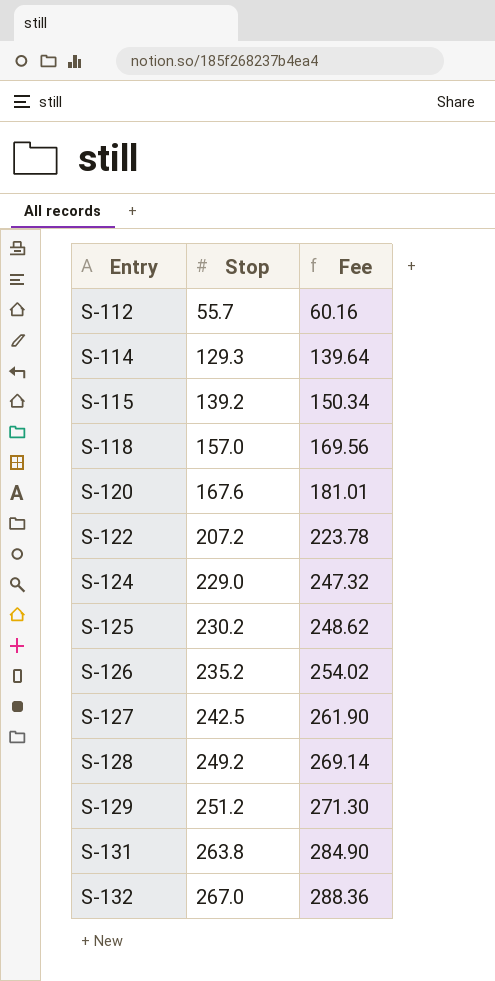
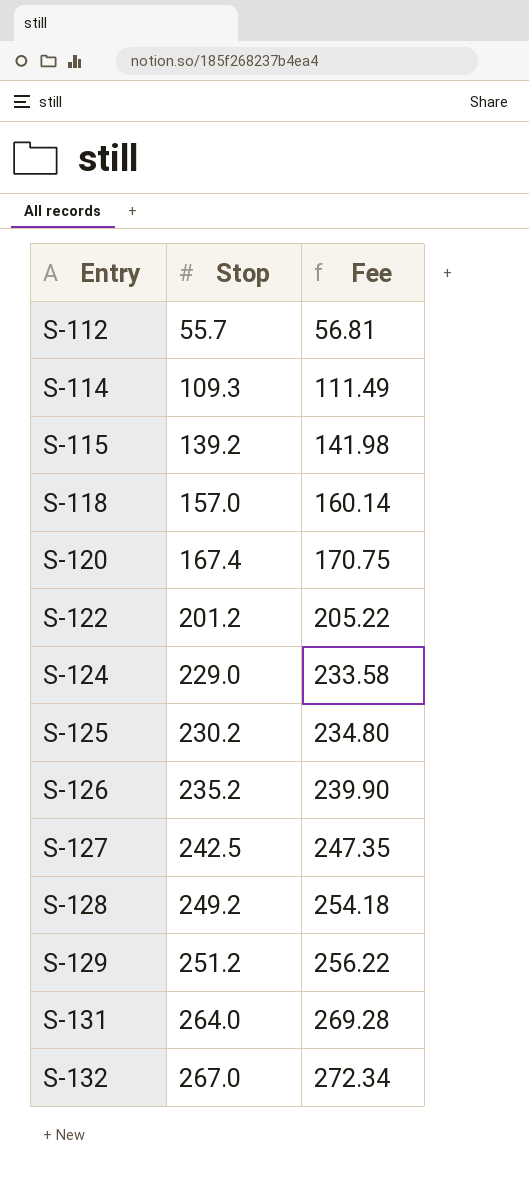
column Fee | formula: [Stop] * 1.08 -> [Stop] * 1.02
S-114 | Stop: 129.3 -> 109.3
S-120 | Stop: 167.6 -> 167.4
S-122 | Stop: 207.2 -> 201.2
S-131 | Stop: 263.8 -> 264.0

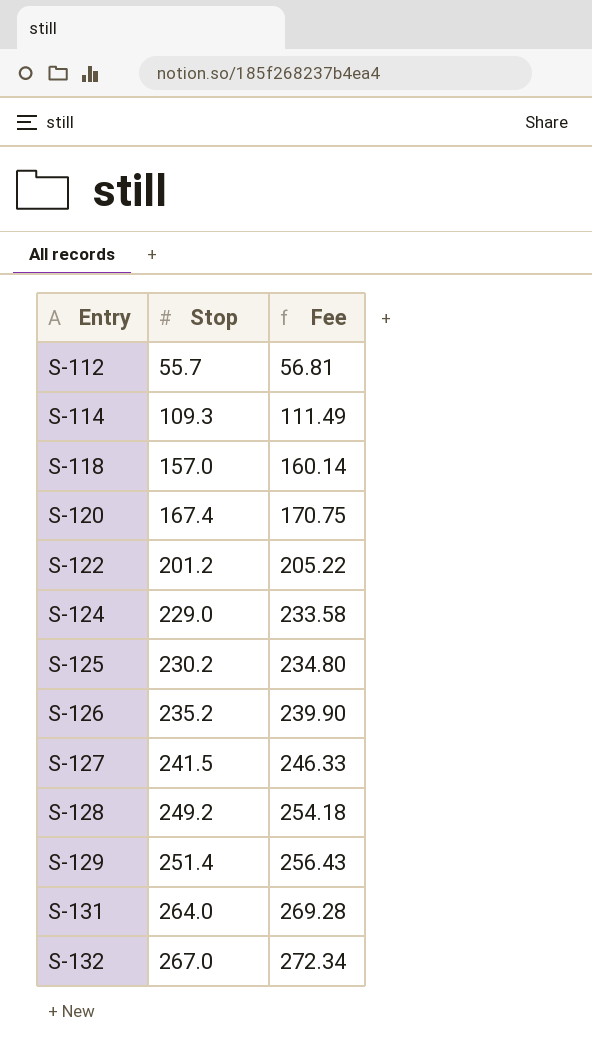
row S-115: 139.2 | 141.98 -> none
S-127 | Stop: 242.5 -> 241.5
S-127 | Fee: 247.35 -> 246.33
S-129 | Stop: 251.2 -> 251.4
S-129 | Fee: 256.22 -> 256.43

